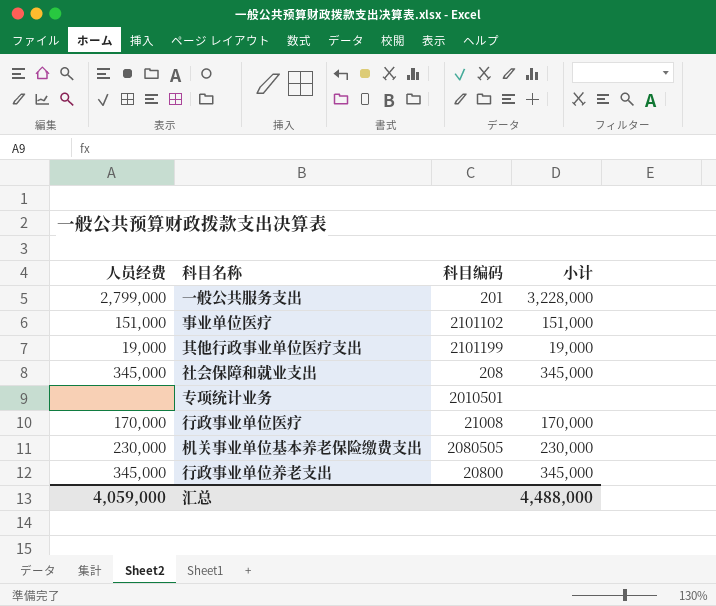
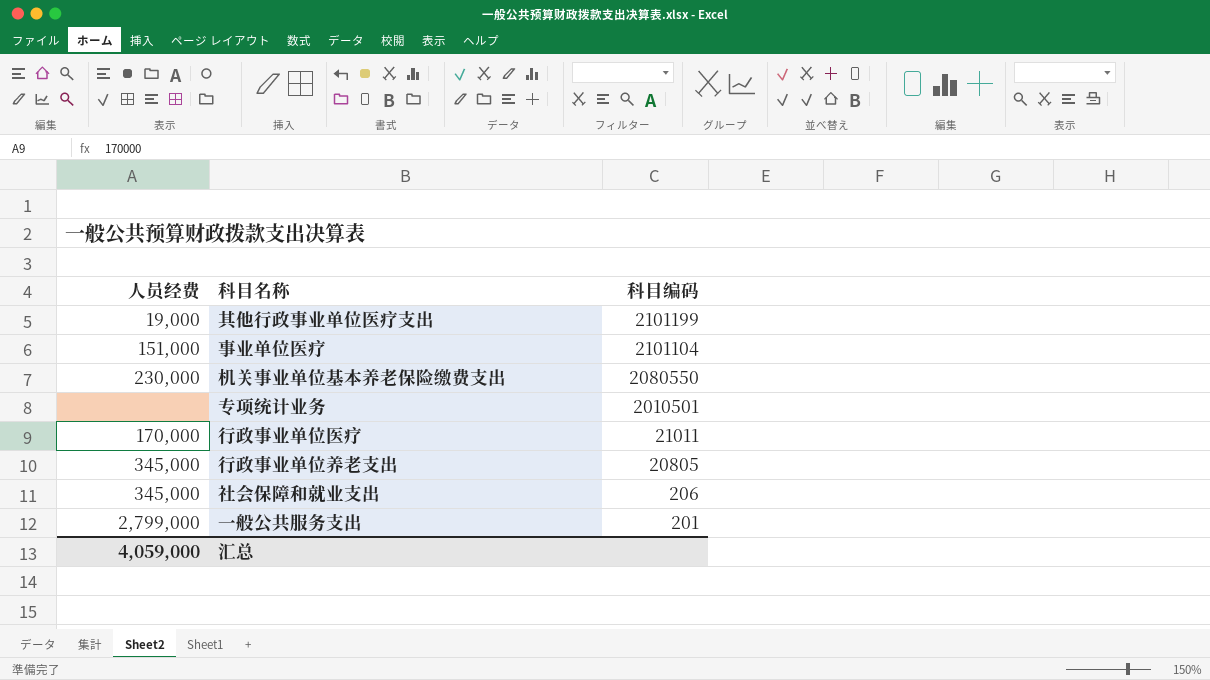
row order: none -> 科目编码 descending
column 小计 | position: 4 -> none
事业单位医疗 | 科目编码: 2101102 -> 2101104
机关事业单位基本养老保险缴费支出 | 科目编码: 2080505 -> 2080550
行政事业单位医疗 | 科目编码: 21008 -> 21011
行政事业单位养老支出 | 科目编码: 20800 -> 20805
社会保障和就业支出 | 科目编码: 208 -> 206

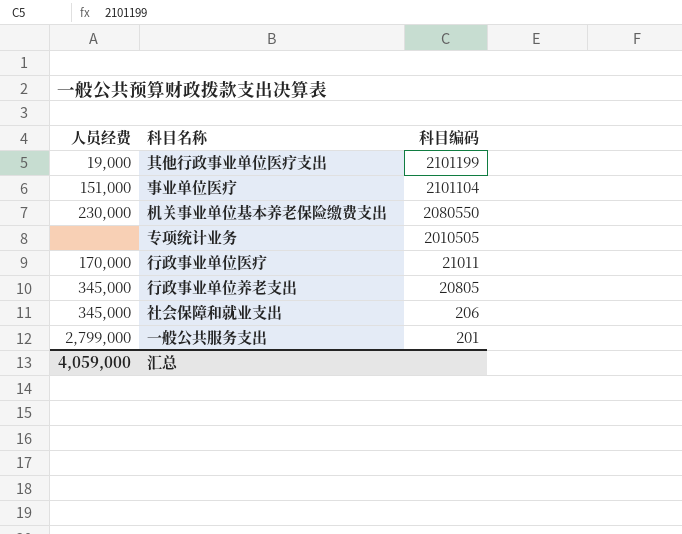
专项统计业务 | 科目编码: 2010501 -> 2010505

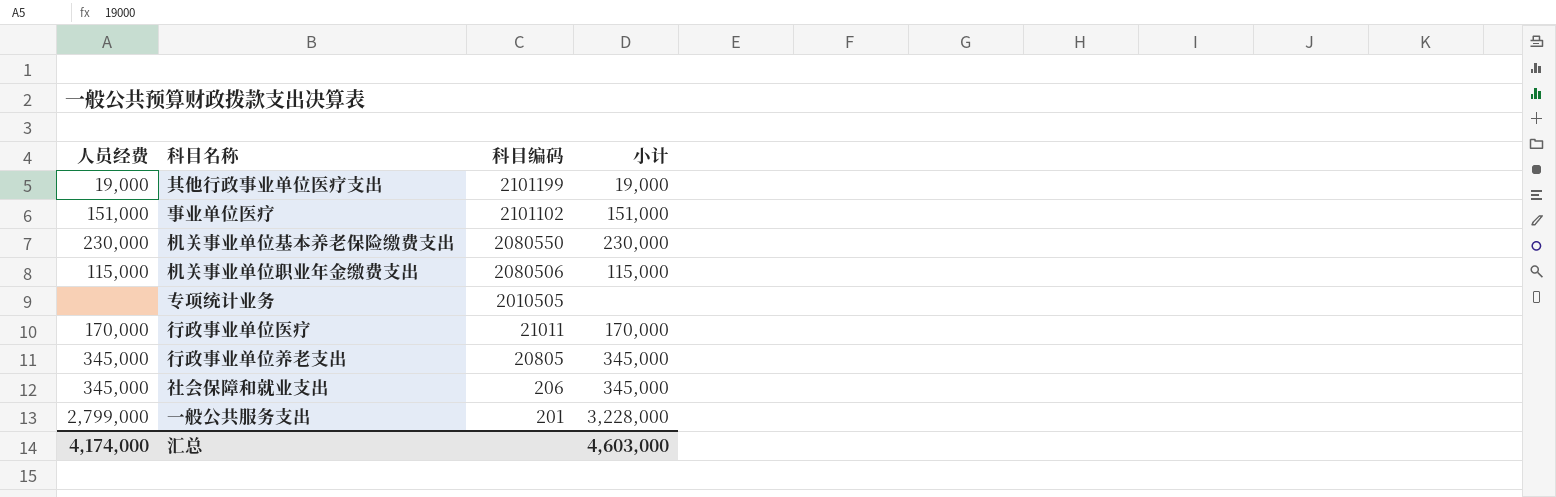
column 小计 | position: none -> 4
事业单位医疗 | 科目编码: 2101104 -> 2101102
row 机关事业单位职业年金缴费支出: none -> 115,000 | 2080506 | 115,000
汇总 | 人员经费: 4,059,000 -> 4,174,000

